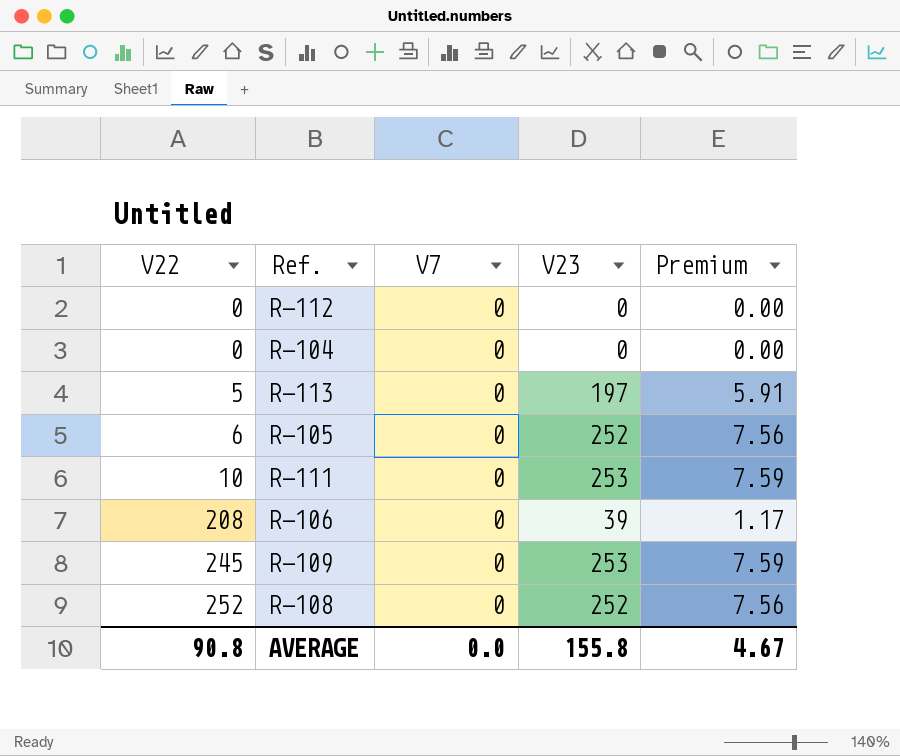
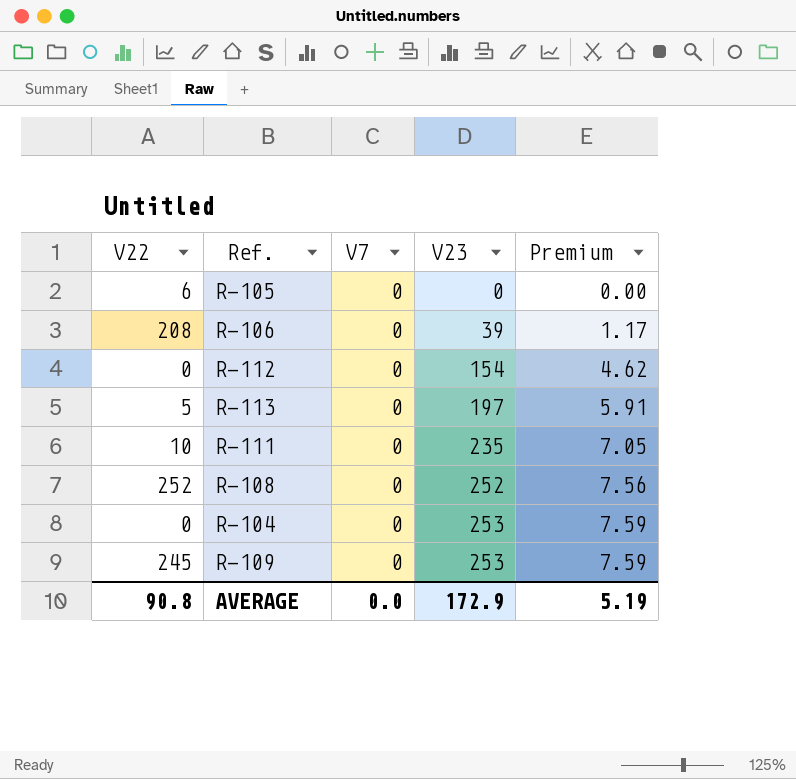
row order: V22 ascending -> V23 ascending
R-105 | V23: 252 -> 0
R-105 | Premium: 7.56 -> 0.00
R-112 | V23: 0 -> 154
R-112 | Premium: 0.00 -> 4.62
R-111 | V23: 253 -> 235
R-111 | Premium: 7.59 -> 7.05
R-104 | V23: 0 -> 253
R-104 | Premium: 0.00 -> 7.59
AVERAGE | V23: 155.8 -> 172.9
AVERAGE | Premium: 4.67 -> 5.19

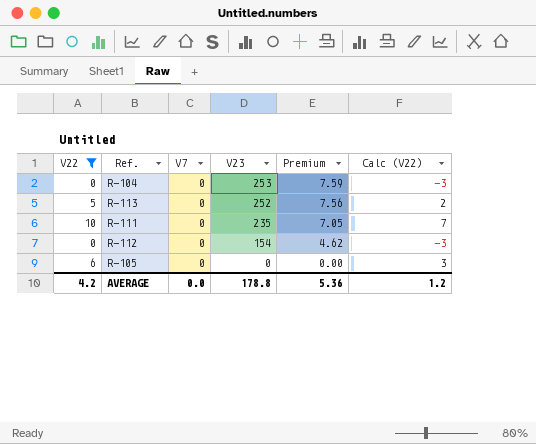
filter: none -> V22 <= 10
row order: V23 ascending -> V23 descending
column Calc (V22) | formula: none -> [V22] - 3
R-113 | V23: 197 -> 252
R-113 | Premium: 5.91 -> 7.56
AVERAGE | V22: 90.8 -> 4.2
AVERAGE | V23: 172.9 -> 178.8
AVERAGE | Premium: 5.19 -> 5.36

